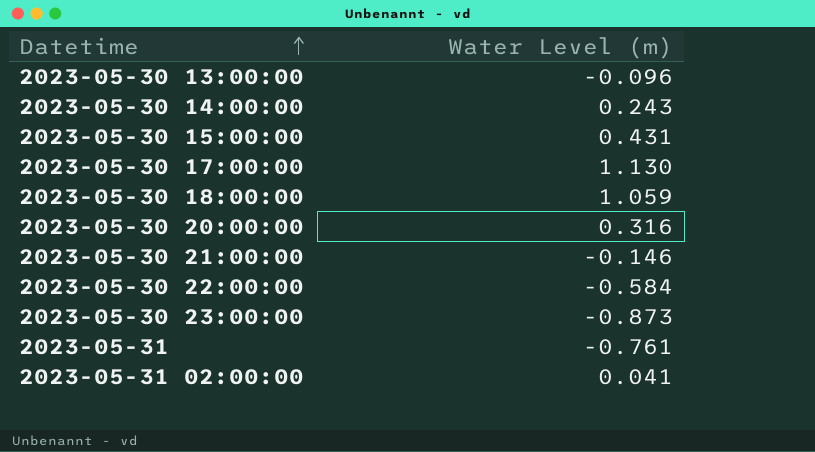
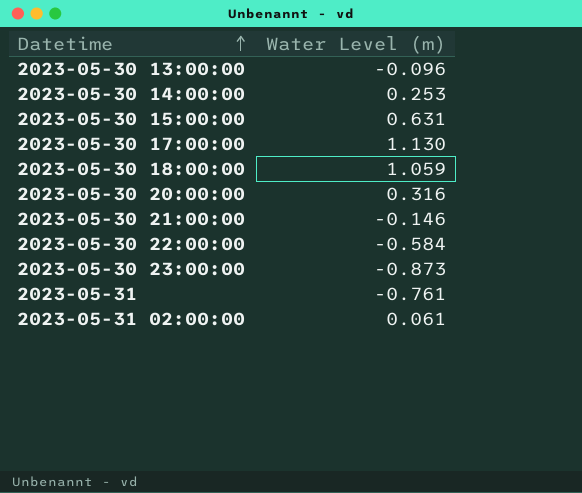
2023-05-30 14:00:00 | Water Level (m): 0.243 -> 0.253
2023-05-30 15:00:00 | Water Level (m): 0.431 -> 0.631
2023-05-31 02:00:00 | Water Level (m): 0.041 -> 0.061

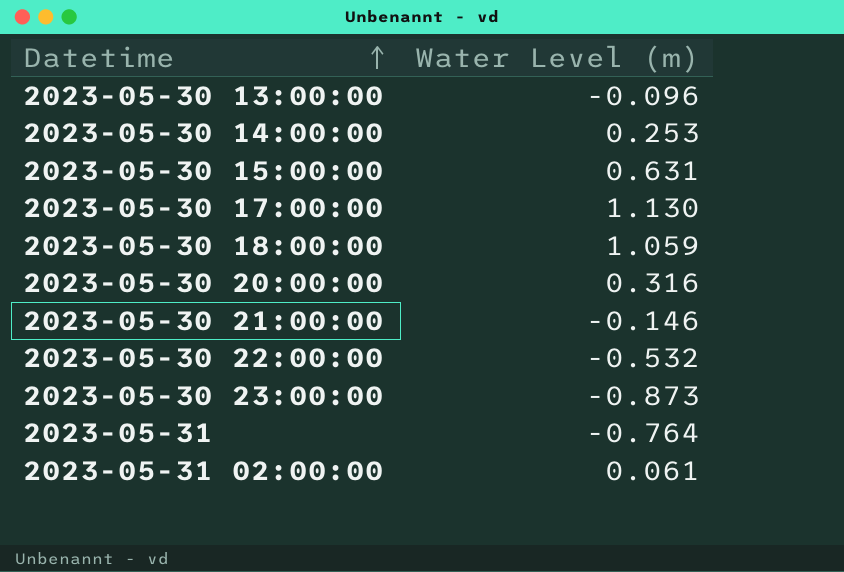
2023-05-30 22:00:00 | Water Level (m): -0.584 -> -0.532
2023-05-31 | Water Level (m): -0.761 -> -0.764

